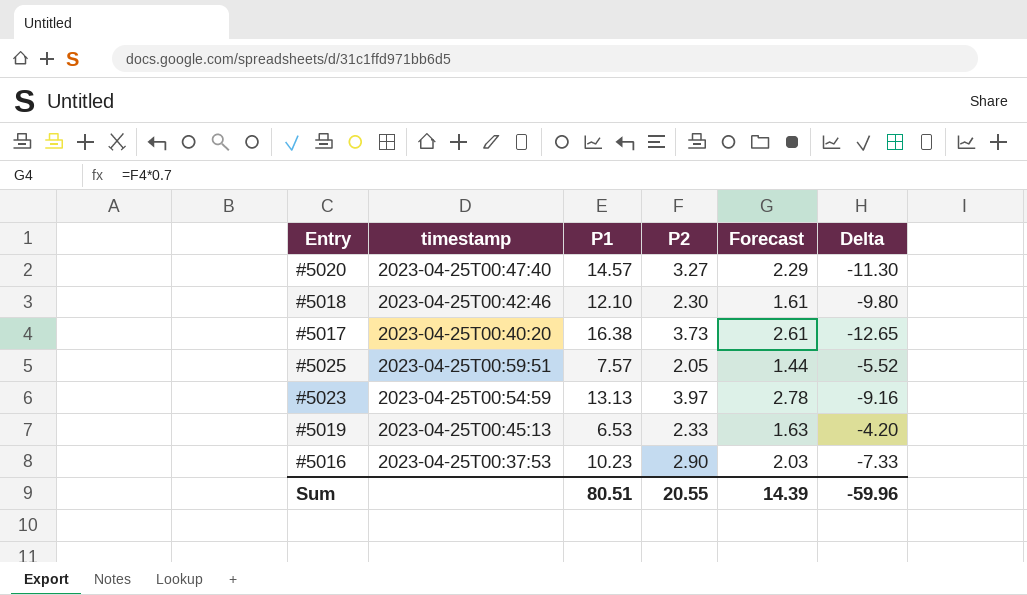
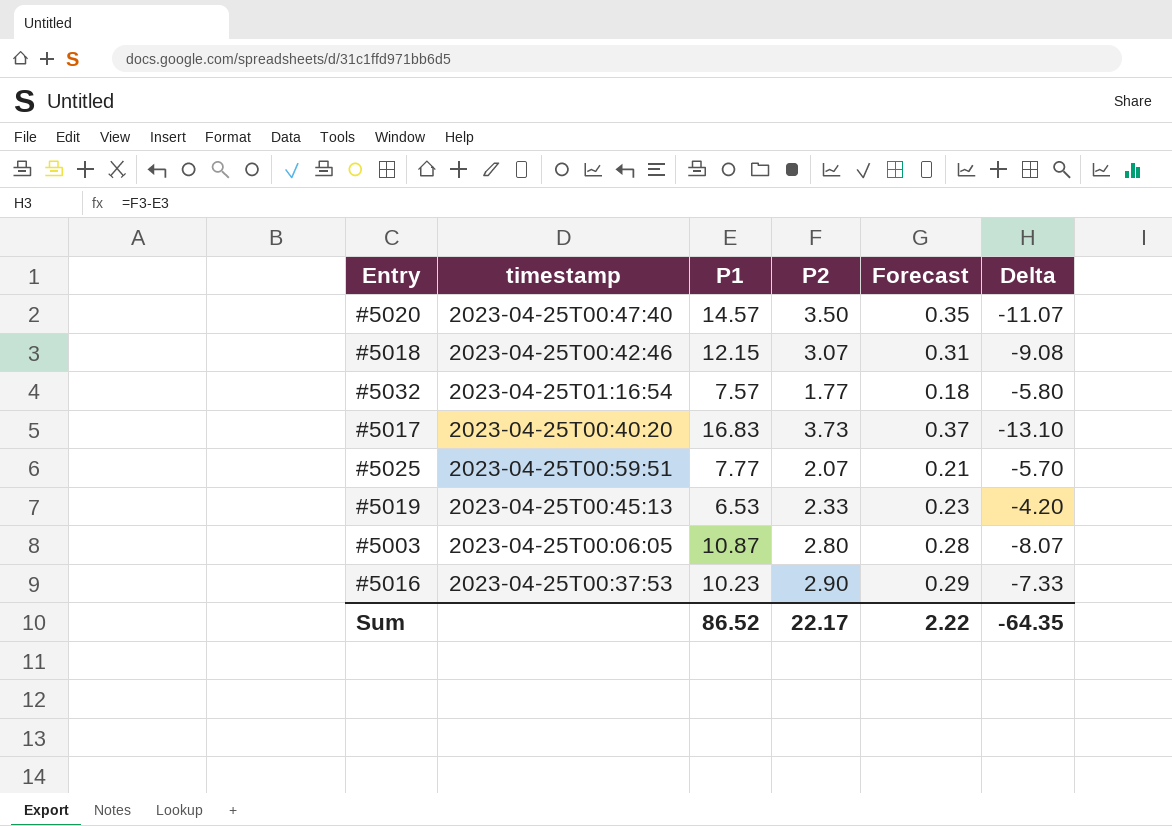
column Forecast | formula: [P2] * 0.7 -> [P2] * 0.1
row #5023: 2023-04-25T00:54:59 | 13.13 | 3.97 | 2.78 | -9.16 -> none
#5020 | P2: 3.27 -> 3.50
#5020 | Delta: -11.30 -> -11.07
#5018 | P1: 12.10 -> 12.15
#5018 | P2: 2.30 -> 3.07
#5018 | Delta: -9.80 -> -9.08
row #5032: none -> 2023-04-25T01:16:54 | 7.57 | 1.77 | 0.18 | -5.80
#5017 | P1: 16.38 -> 16.83
#5017 | Delta: -12.65 -> -13.10
#5025 | P1: 7.57 -> 7.77
#5025 | P2: 2.05 -> 2.07
#5025 | Delta: -5.52 -> -5.70
row #5003: none -> 2023-04-25T00:06:05 | 10.87 | 2.80 | 0.28 | -8.07
Sum | P1: 80.51 -> 86.52
Sum | P2: 20.55 -> 22.17
Sum | Forecast: 14.39 -> 2.22
Sum | Delta: -59.96 -> -64.35

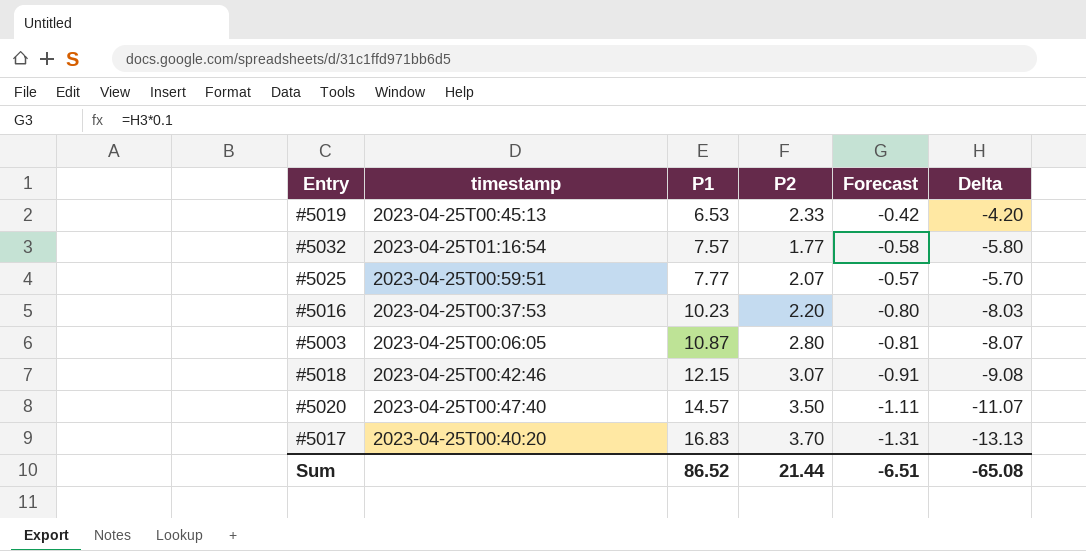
row order: none -> P1 ascending
column Forecast | formula: [P2] * 0.1 -> [Delta] * 0.1
#5016 | P2: 2.90 -> 2.20
#5016 | Delta: -7.33 -> -8.03
#5017 | P2: 3.73 -> 3.70
#5017 | Delta: -13.10 -> -13.13
Sum | P2: 22.17 -> 21.44
Sum | Forecast: 2.22 -> -6.51
Sum | Delta: -64.35 -> -65.08

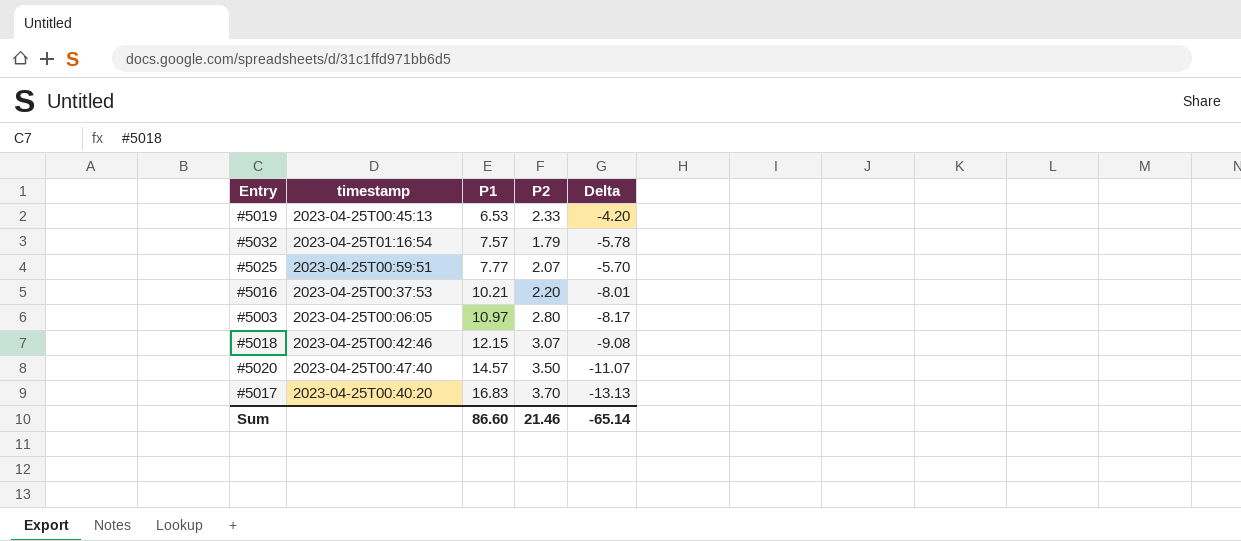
column Forecast | formula: [Delta] * 0.1 -> none
#5032 | P2: 1.77 -> 1.79
#5032 | Delta: -5.80 -> -5.78
#5016 | P1: 10.23 -> 10.21
#5016 | Delta: -8.03 -> -8.01
#5003 | P1: 10.87 -> 10.97
#5003 | Delta: -8.07 -> -8.17
Sum | P1: 86.52 -> 86.60
Sum | P2: 21.44 -> 21.46
Sum | Delta: -65.08 -> -65.14

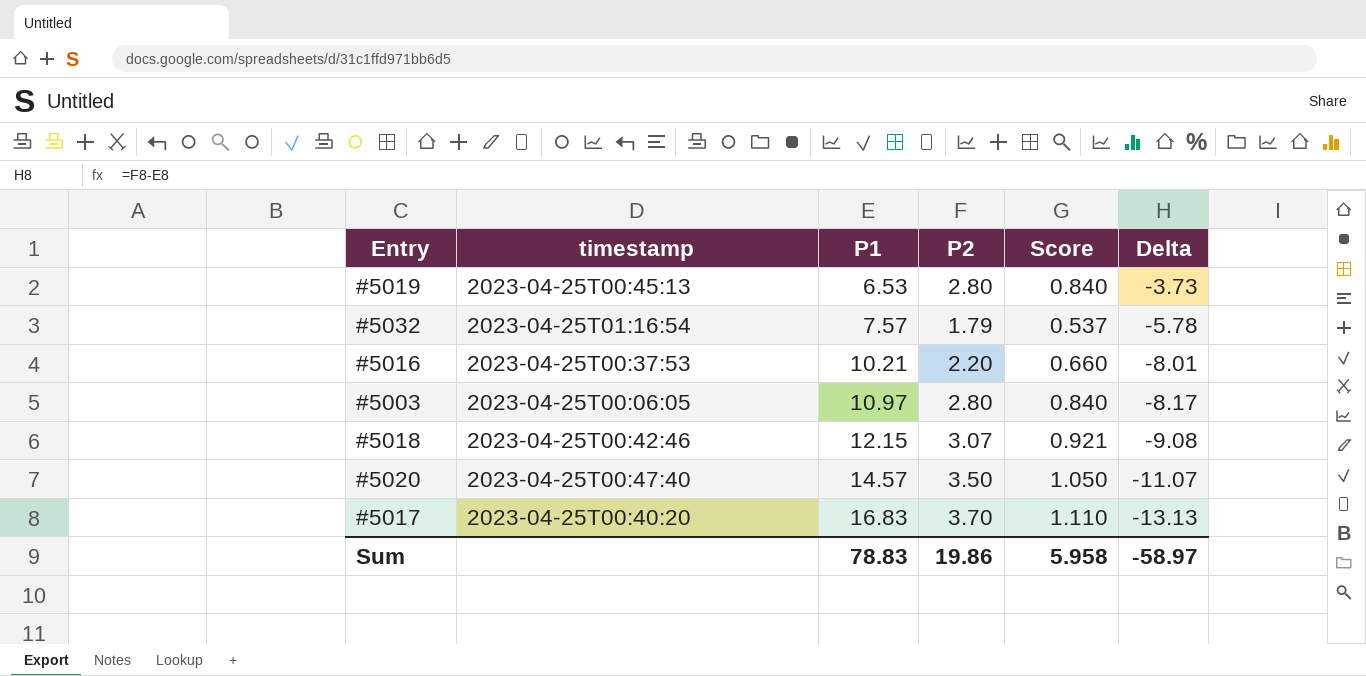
column Score | formula: none -> [P2] * 0.3
row #5025: 2023-04-25T00:59:51 | 7.77 | 2.07 | -5.70 -> none
#5019 | P2: 2.33 -> 2.80
#5019 | Delta: -4.20 -> -3.73
Sum | P1: 86.60 -> 78.83
Sum | P2: 21.46 -> 19.86
Sum | Delta: -65.14 -> -58.97

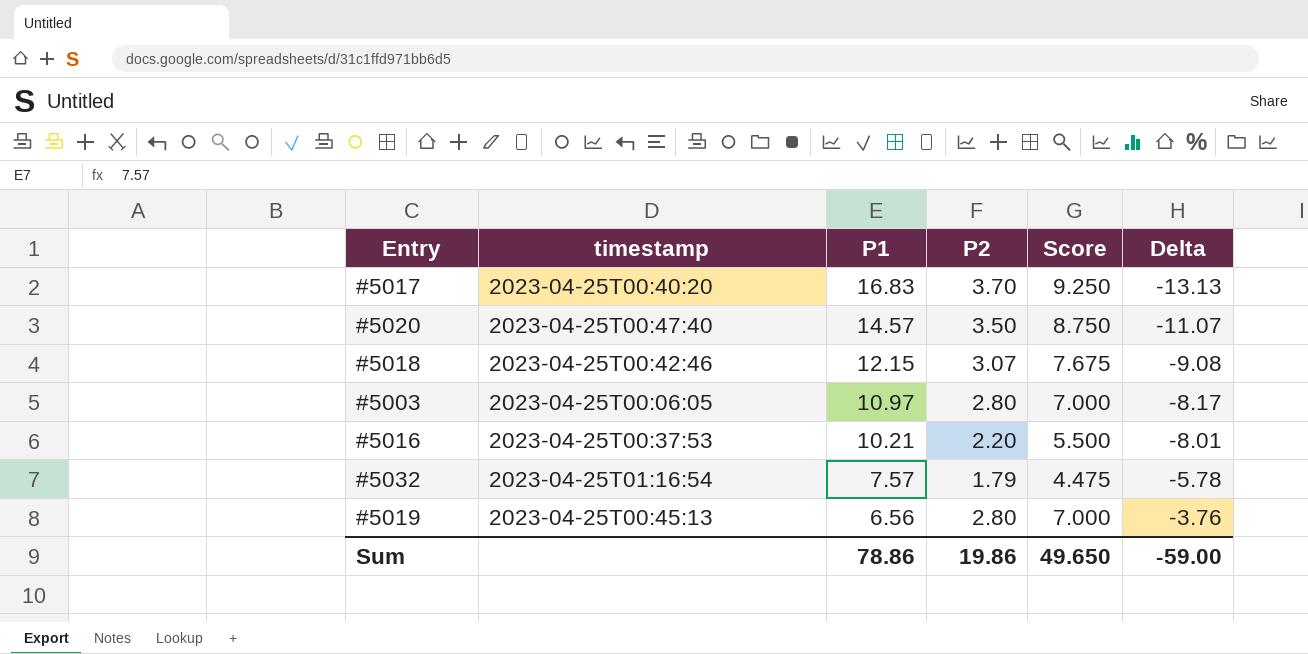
row order: P1 ascending -> P1 descending
column Score | formula: [P2] * 0.3 -> [P2] * 2.5
#5019 | P1: 6.53 -> 6.56
#5019 | Delta: -3.73 -> -3.76
Sum | P1: 78.83 -> 78.86
Sum | Score: 5.958 -> 49.650
Sum | Delta: -58.97 -> -59.00

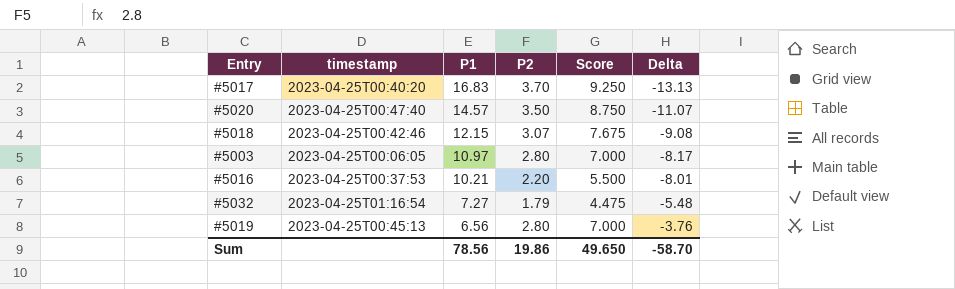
#5032 | P1: 7.57 -> 7.27
#5032 | Delta: -5.78 -> -5.48
Sum | P1: 78.86 -> 78.56
Sum | Delta: -59.00 -> -58.70

